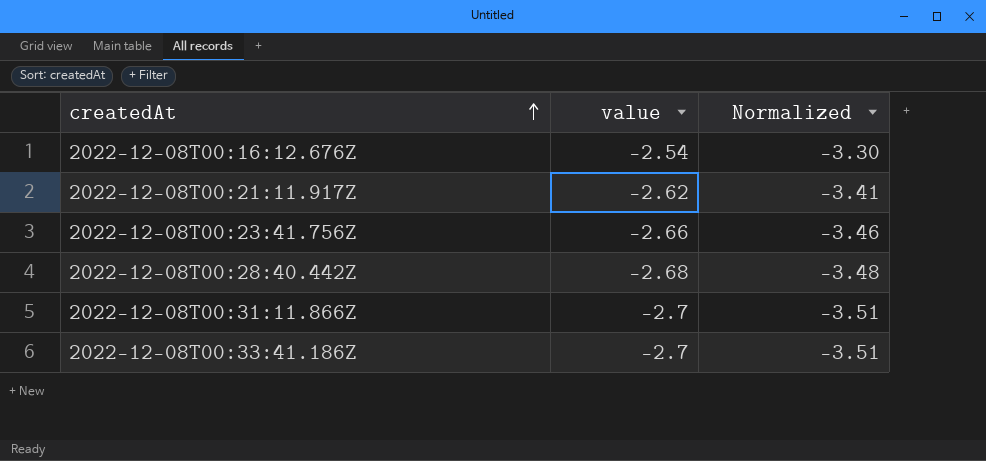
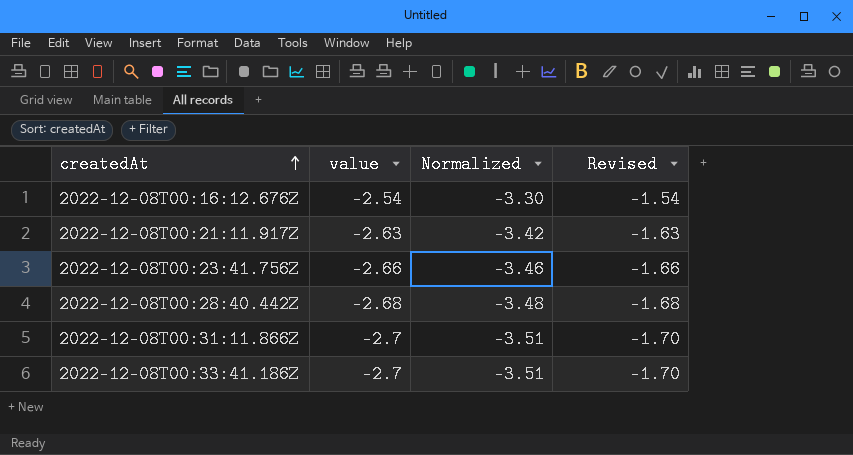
column Revised | formula: none -> [value] + 1
2022-12-08T00:21:11.917Z | value: -2.62 -> -2.63
2022-12-08T00:21:11.917Z | Normalized: -3.41 -> -3.42

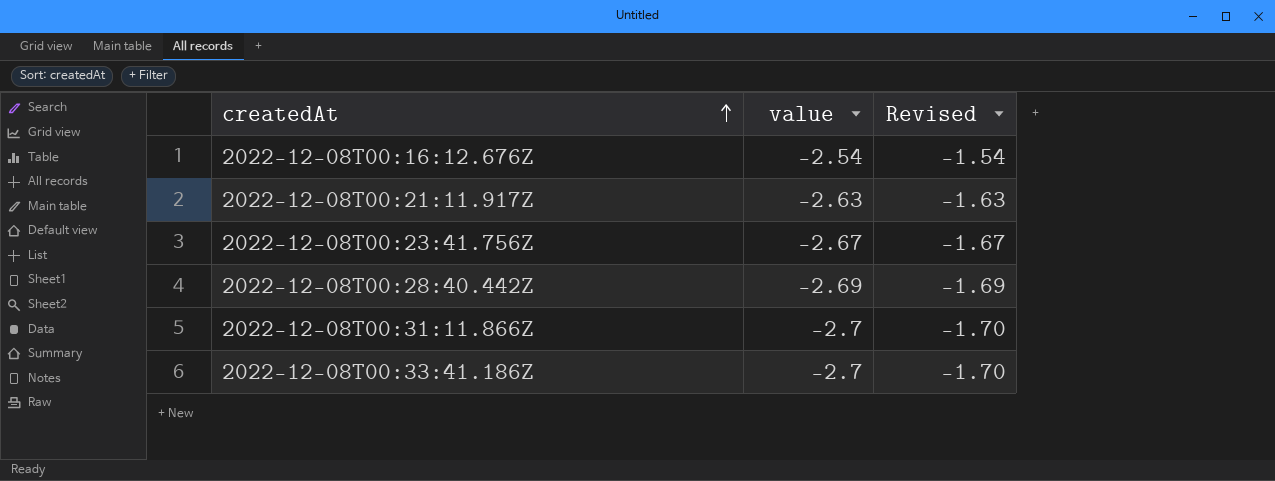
column Normalized | formula: [value] * 1.3 -> none
2022-12-08T00:23:41.756Z | value: -2.66 -> -2.67
2022-12-08T00:23:41.756Z | Revised: -1.66 -> -1.67
2022-12-08T00:28:40.442Z | value: -2.68 -> -2.69
2022-12-08T00:28:40.442Z | Revised: -1.68 -> -1.69

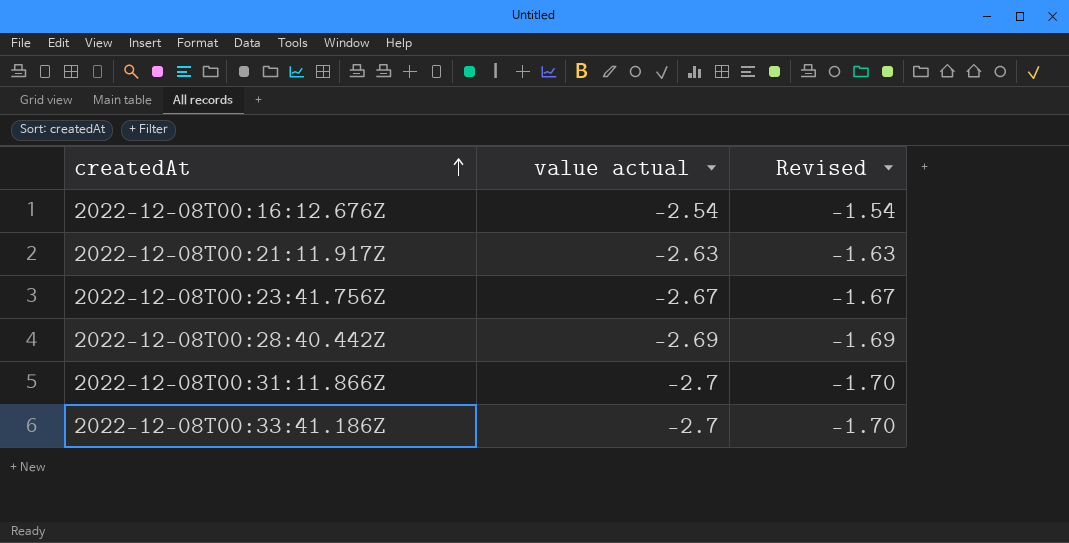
column name: value -> value actual

